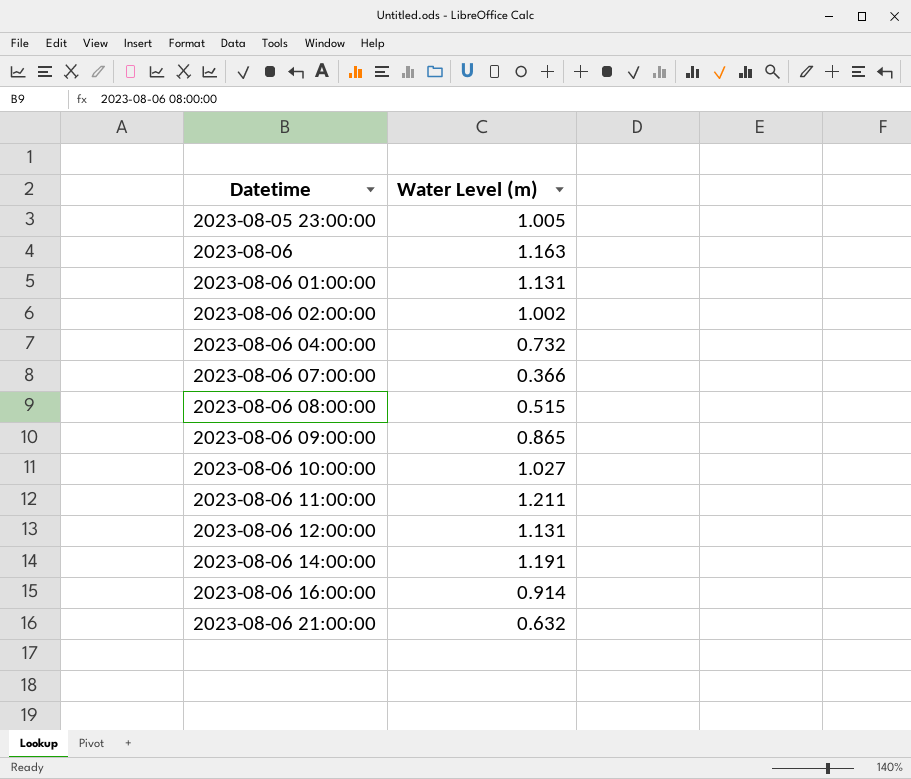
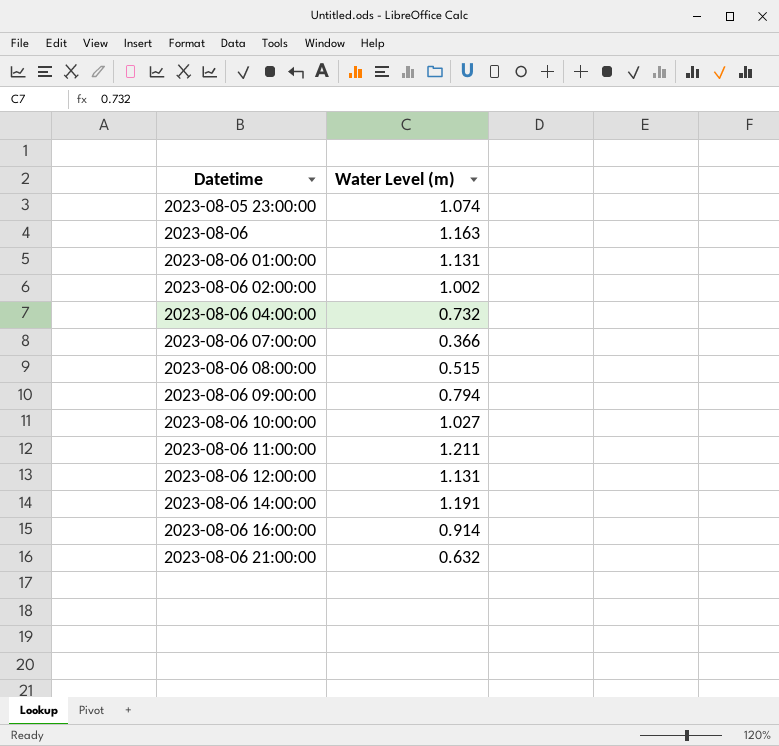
2023-08-05 23:00:00 | Water Level (m): 1.005 -> 1.074
2023-08-06 09:00:00 | Water Level (m): 0.865 -> 0.794

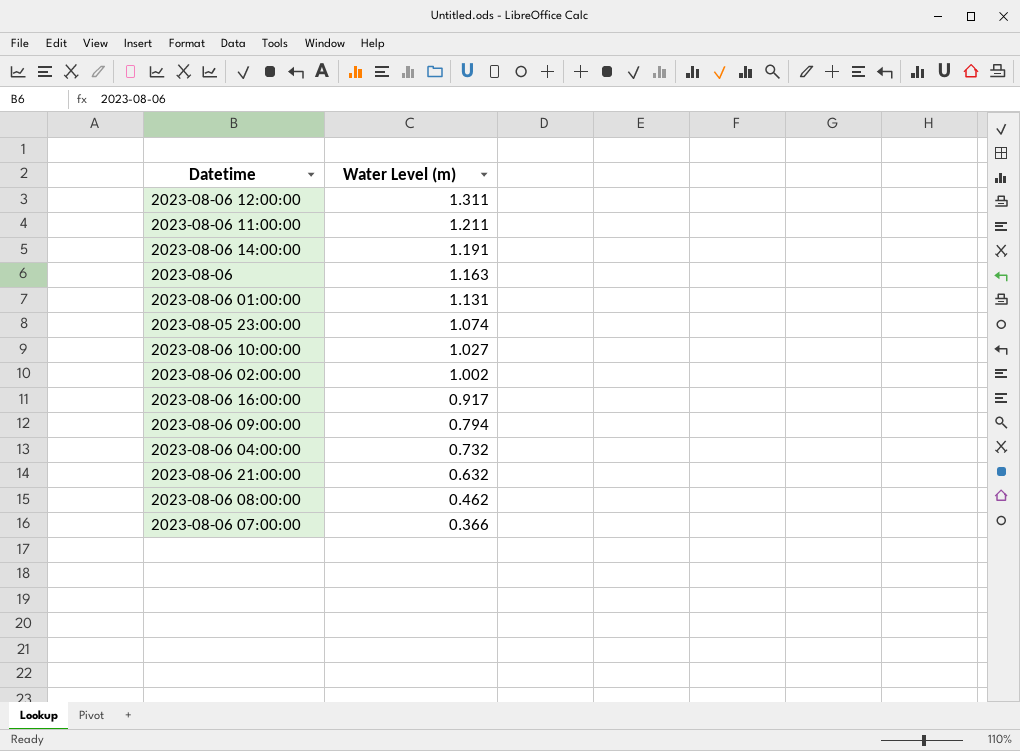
row order: Datetime ascending -> Water Level (m) descending
2023-08-06 12:00:00 | Water Level (m): 1.131 -> 1.311
2023-08-06 16:00:00 | Water Level (m): 0.914 -> 0.917
2023-08-06 08:00:00 | Water Level (m): 0.515 -> 0.462

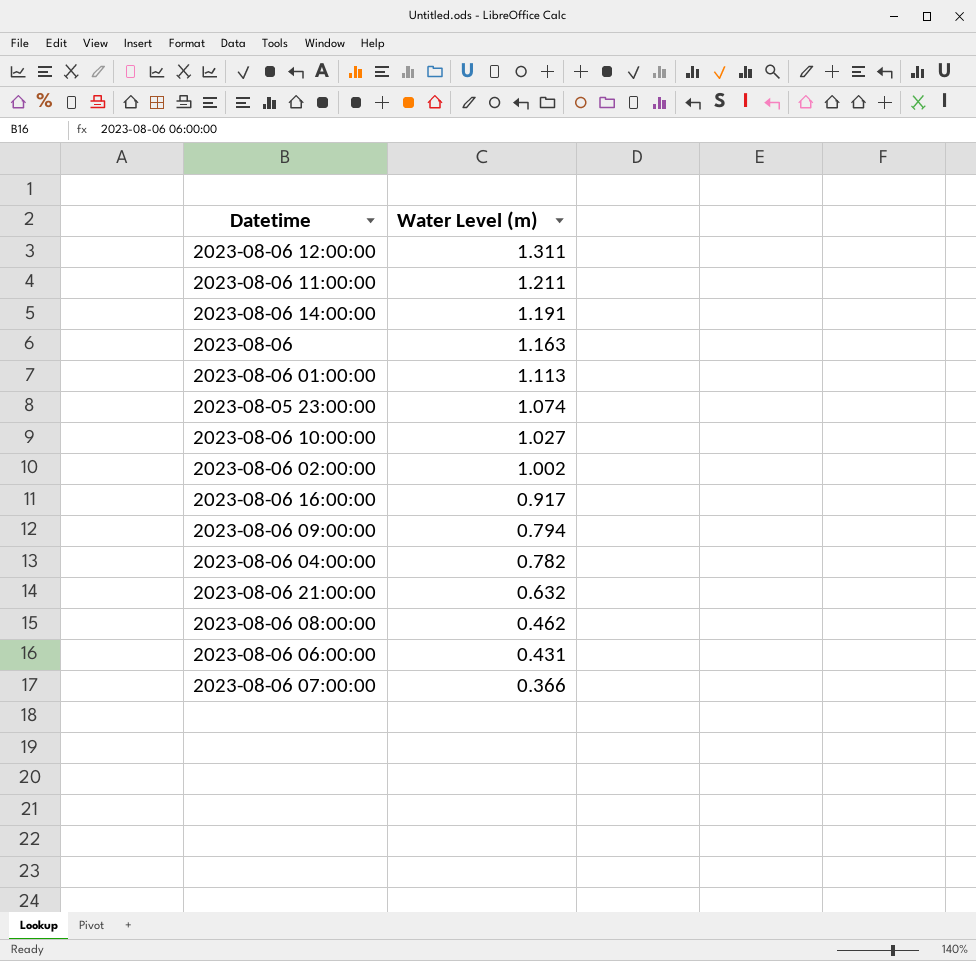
2023-08-06 01:00:00 | Water Level (m): 1.131 -> 1.113
2023-08-06 04:00:00 | Water Level (m): 0.732 -> 0.782
row 2023-08-06 06:00:00: none -> 0.431

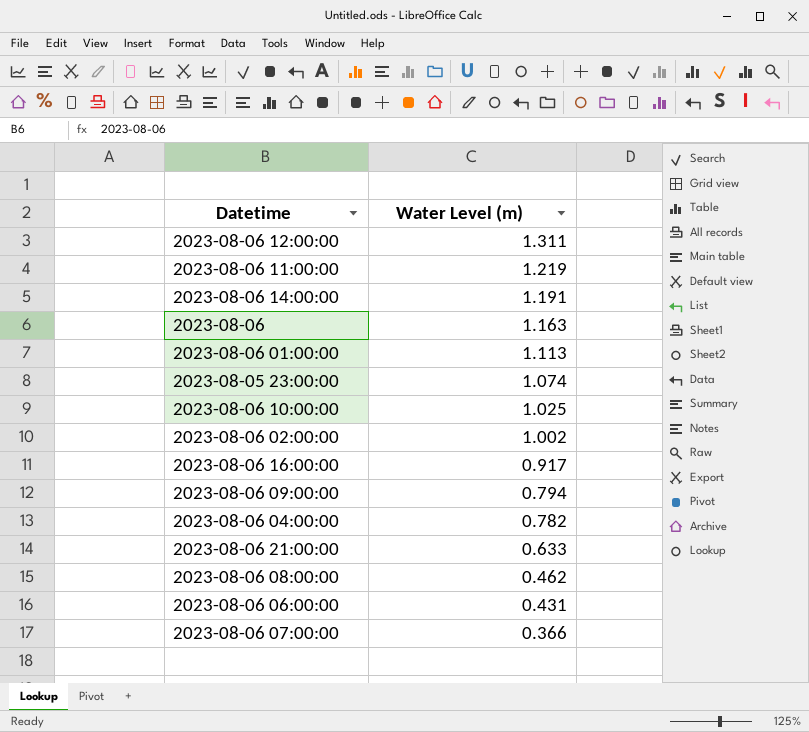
2023-08-06 11:00:00 | Water Level (m): 1.211 -> 1.219
2023-08-06 10:00:00 | Water Level (m): 1.027 -> 1.025
2023-08-06 21:00:00 | Water Level (m): 0.632 -> 0.633

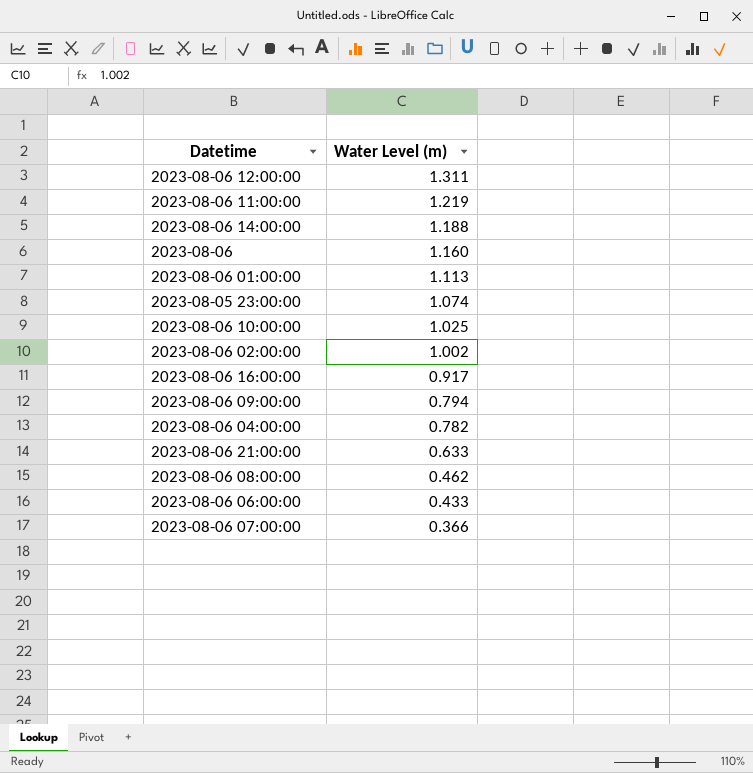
2023-08-06 14:00:00 | Water Level (m): 1.191 -> 1.188
2023-08-06 | Water Level (m): 1.163 -> 1.160
2023-08-06 06:00:00 | Water Level (m): 0.431 -> 0.433

